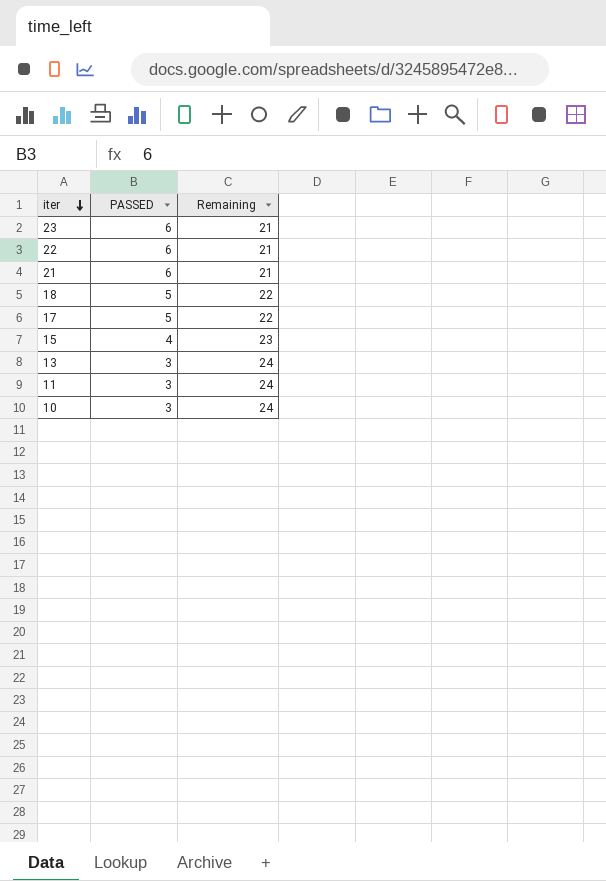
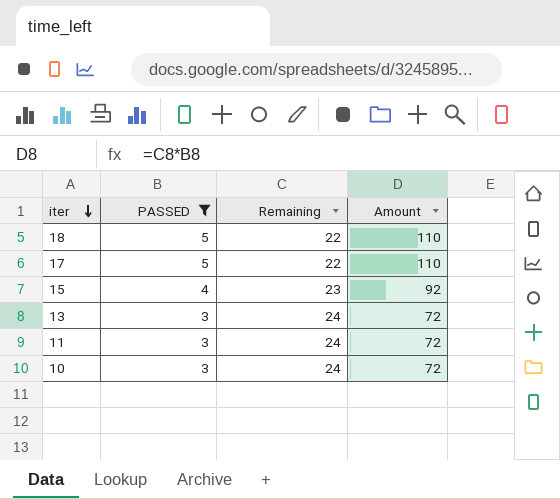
filter: none -> PASSED != 6
column Amount | formula: none -> [PASSED] * [Remaining]

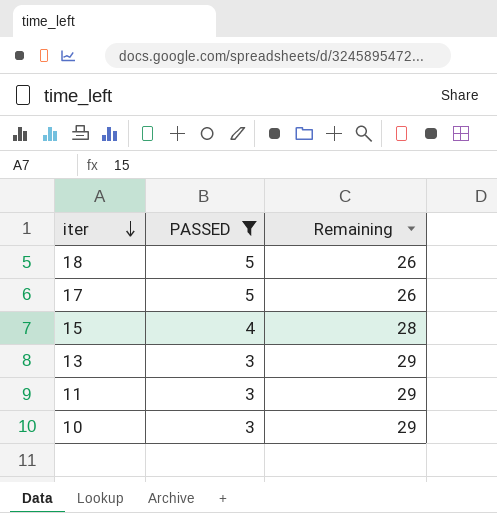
column Amount | formula: [PASSED] * [Remaining] -> none
18 | Remaining: 22 -> 26
17 | Remaining: 22 -> 26
15 | Remaining: 23 -> 28
13 | Remaining: 24 -> 29
11 | Remaining: 24 -> 29
10 | Remaining: 24 -> 29

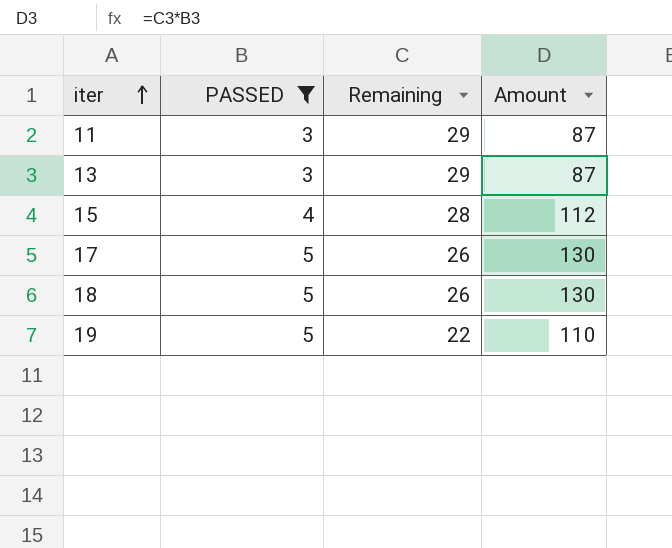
row order: iter descending -> iter ascending
column Amount | formula: none -> [PASSED] * [Remaining]
row 10: 3 | 29 -> none
row 19: none -> 5 | 22 | 110

